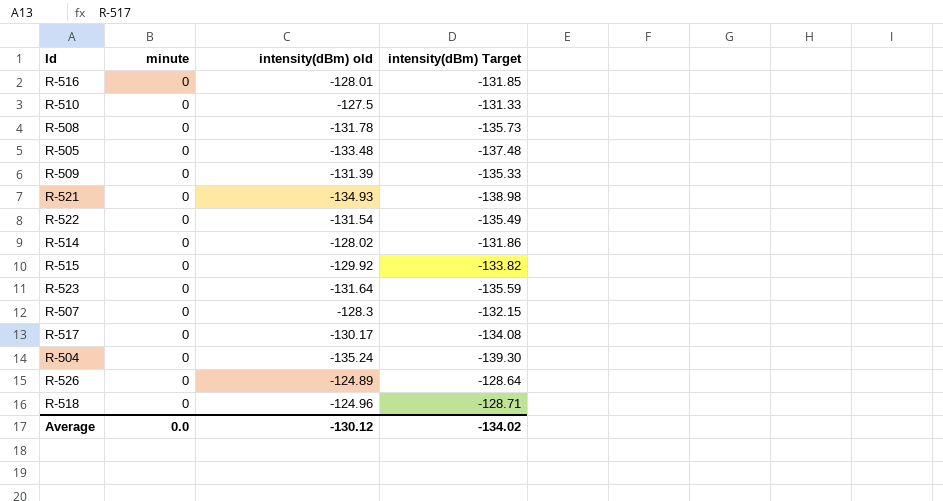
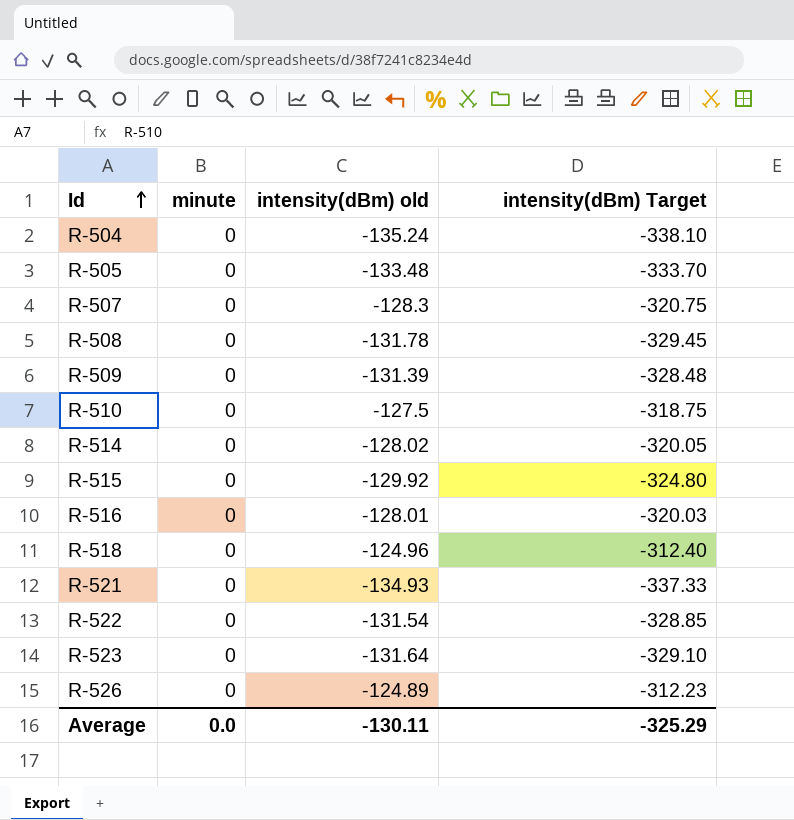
row order: none -> Id ascending
column intensity(dBm) Target | formula: [intensity(dBm) old] * 1.03 -> [intensity(dBm) old] * 2.5
row R-517: 0 | -130.17 | -134.08 -> none
Average | intensity(dBm) old: -130.12 -> -130.11
Average | intensity(dBm) Target: -134.02 -> -325.29

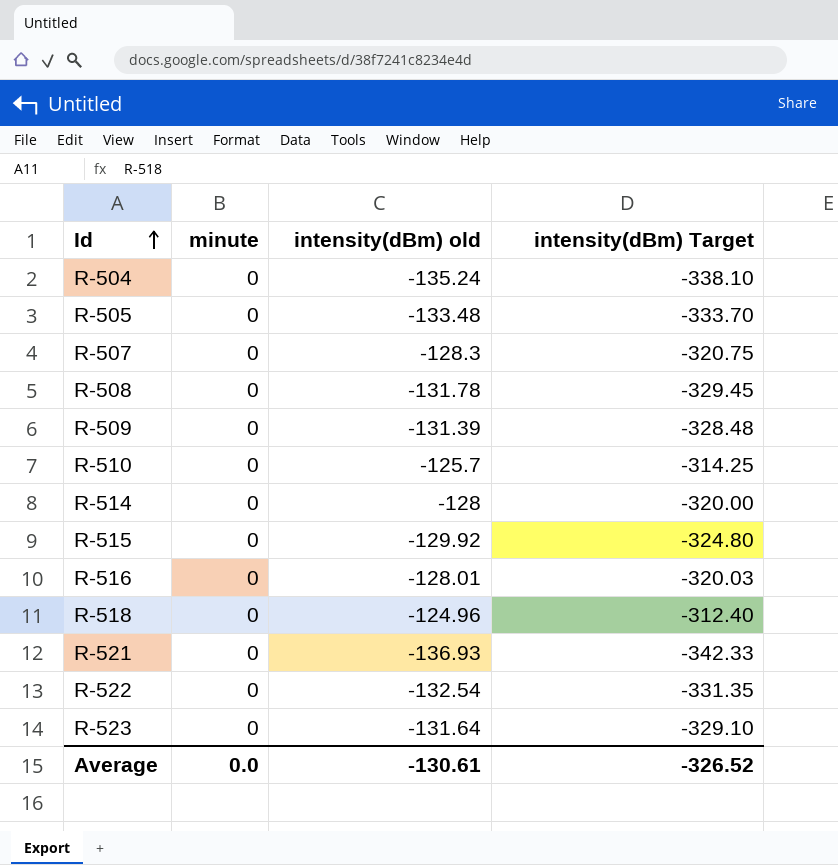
row R-526: 0 | -124.89 | -312.23 -> none
R-510 | intensity(dBm) old: -127.5 -> -125.7
R-510 | intensity(dBm) Target: -318.75 -> -314.25
R-514 | intensity(dBm) old: -128.02 -> -128
R-514 | intensity(dBm) Target: -320.05 -> -320.00
R-521 | intensity(dBm) old: -134.93 -> -136.93
R-521 | intensity(dBm) Target: -337.33 -> -342.33
R-522 | intensity(dBm) old: -131.54 -> -132.54
R-522 | intensity(dBm) Target: -328.85 -> -331.35
Average | intensity(dBm) old: -130.11 -> -130.61
Average | intensity(dBm) Target: -325.29 -> -326.52

